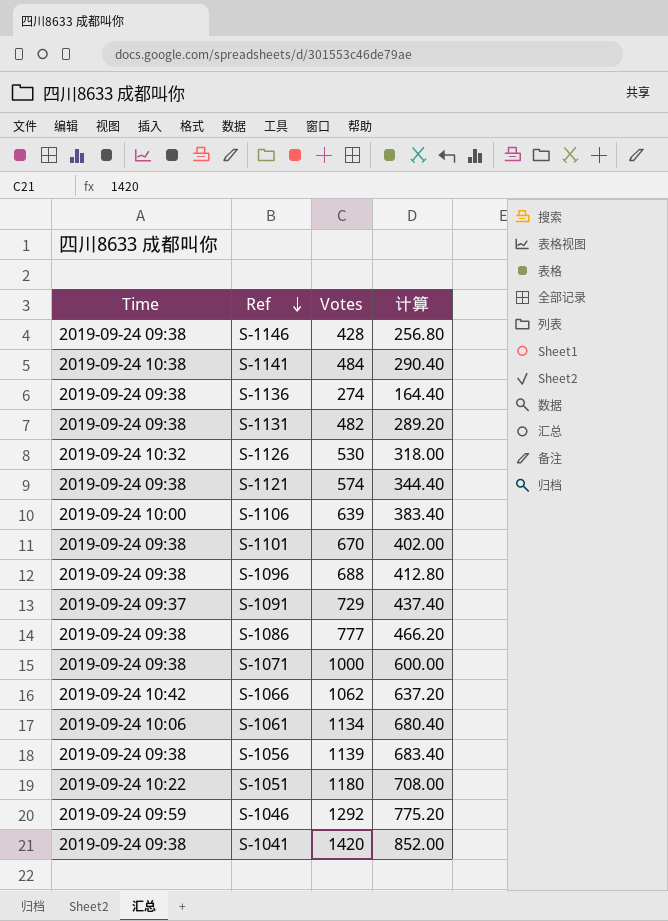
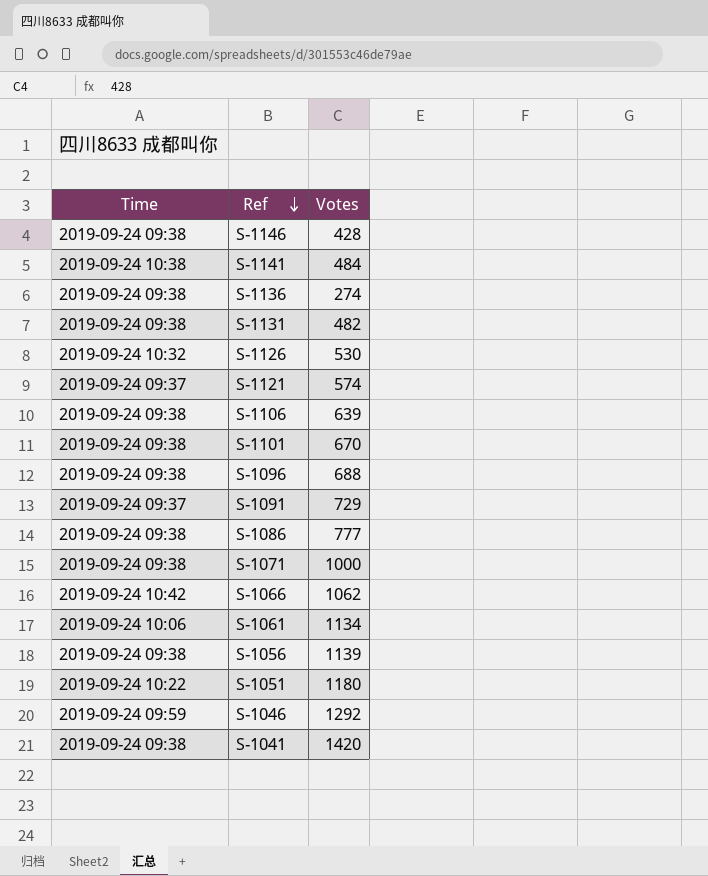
column 计算 | formula: [Votes] * 0.6 -> none
S-1121 | Time: 2019-09-24 09:38 -> 2019-09-24 09:37
S-1106 | Time: 2019-09-24 10:00 -> 2019-09-24 09:38

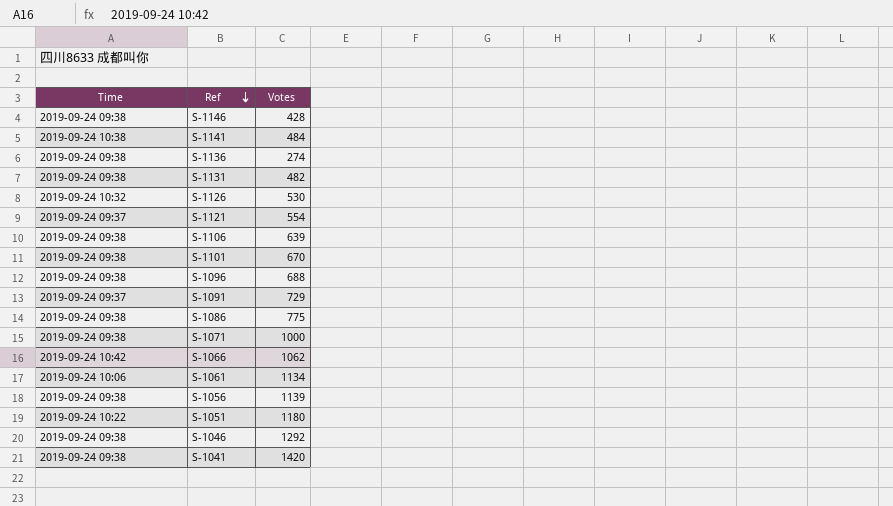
S-1121 | Votes: 574 -> 554
S-1086 | Votes: 777 -> 775
S-1046 | Time: 2019-09-24 09:59 -> 2019-09-24 09:38

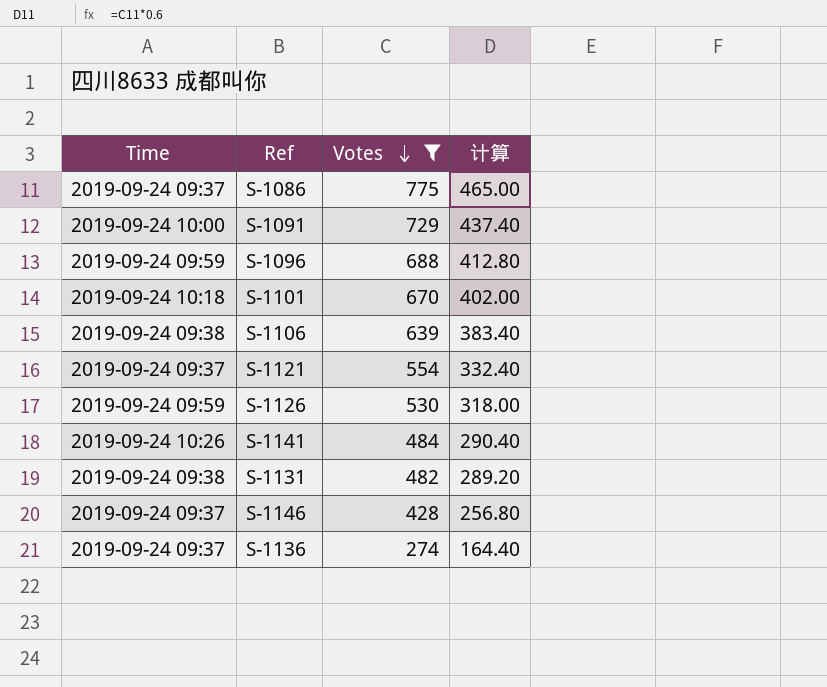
filter: none -> Votes <= 775
row order: Ref descending -> Votes descending
column 计算 | formula: none -> [Votes] * 0.6
S-1086 | Time: 2019-09-24 09:38 -> 2019-09-24 09:37
S-1091 | Time: 2019-09-24 09:37 -> 2019-09-24 10:00
S-1096 | Time: 2019-09-24 09:38 -> 2019-09-24 09:59
S-1101 | Time: 2019-09-24 09:38 -> 2019-09-24 10:18
S-1126 | Time: 2019-09-24 10:32 -> 2019-09-24 09:59
S-1141 | Time: 2019-09-24 10:38 -> 2019-09-24 10:26
S-1146 | Time: 2019-09-24 09:38 -> 2019-09-24 09:37
S-1136 | Time: 2019-09-24 09:38 -> 2019-09-24 09:37

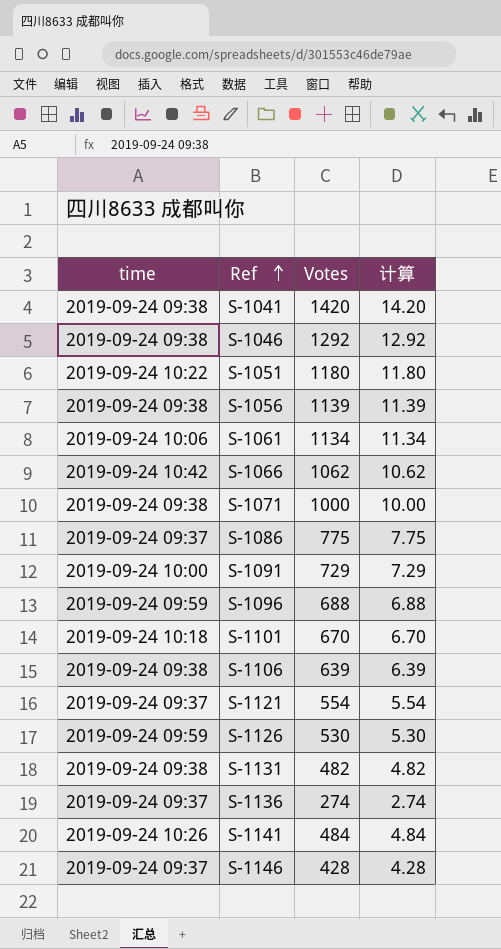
filter: Votes <= 775 -> none
row order: Votes descending -> Ref ascending
column name: Time -> time
column 计算 | formula: [Votes] * 0.6 -> [Votes] * 0.01

